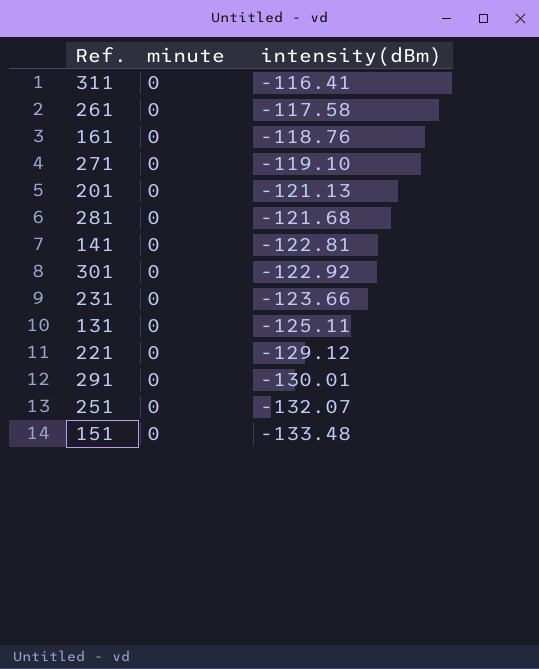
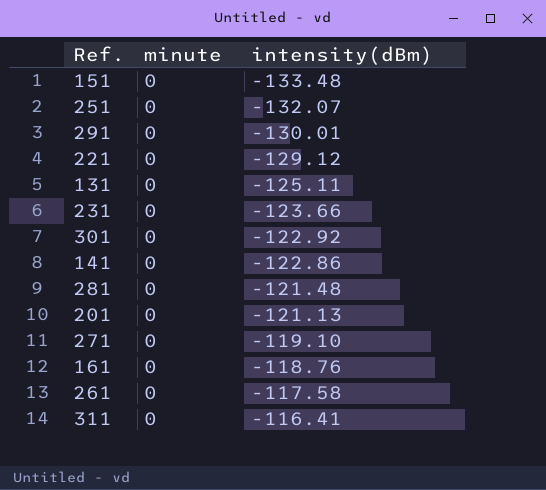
row order: intensity(dBm) descending -> intensity(dBm) ascending
141 | intensity(dBm): -122.81 -> -122.86
281 | intensity(dBm): -121.68 -> -121.48

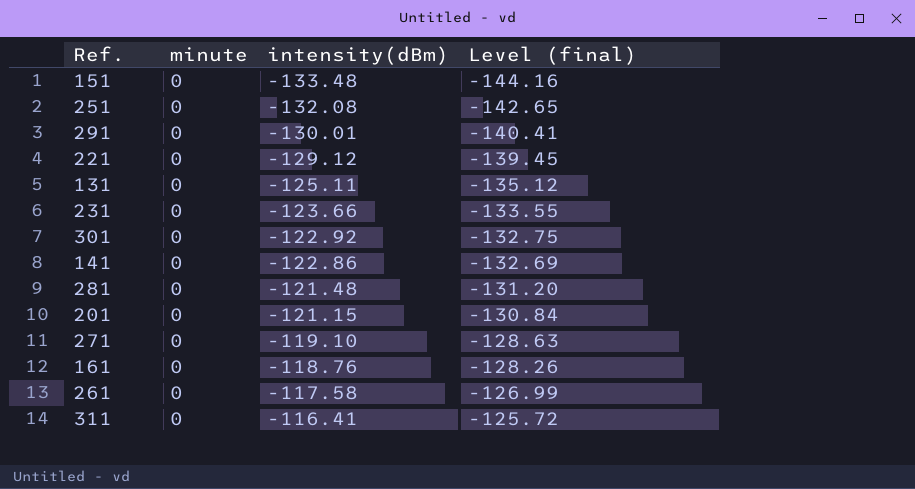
column Level (final) | formula: none -> [intensity(dBm)] * 1.08
251 | intensity(dBm): -132.07 -> -132.08
201 | intensity(dBm): -121.13 -> -121.15

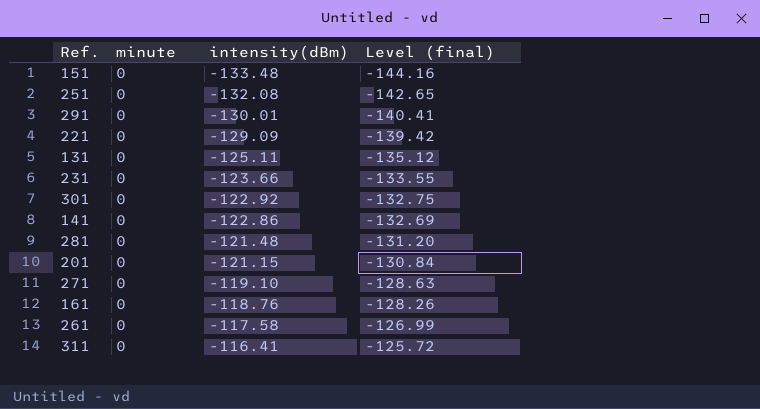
221 | intensity(dBm): -129.12 -> -129.09
221 | Level (final): -139.45 -> -139.42

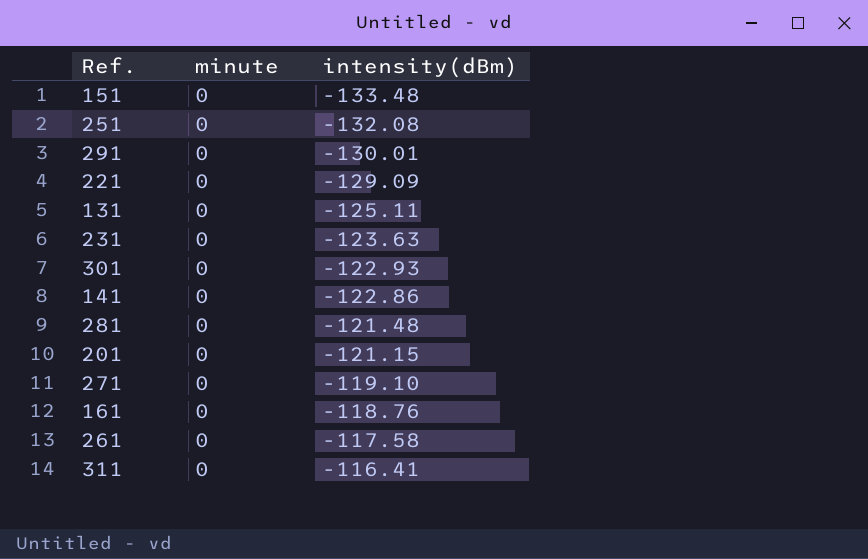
column Level (final) | formula: [intensity(dBm)] * 1.08 -> none
231 | intensity(dBm): -123.66 -> -123.63
301 | intensity(dBm): -122.92 -> -122.93

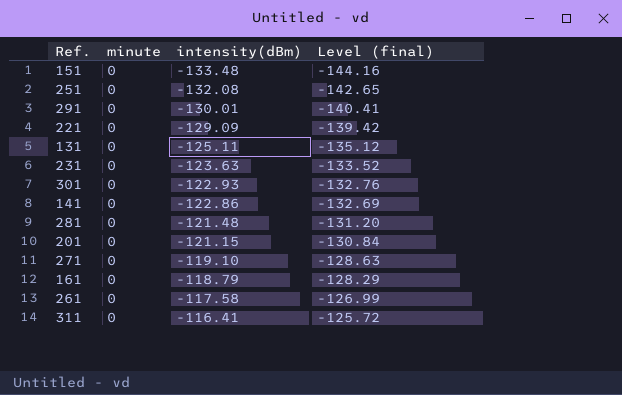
column Level (final) | formula: none -> [intensity(dBm)] * 1.08
161 | intensity(dBm): -118.76 -> -118.79

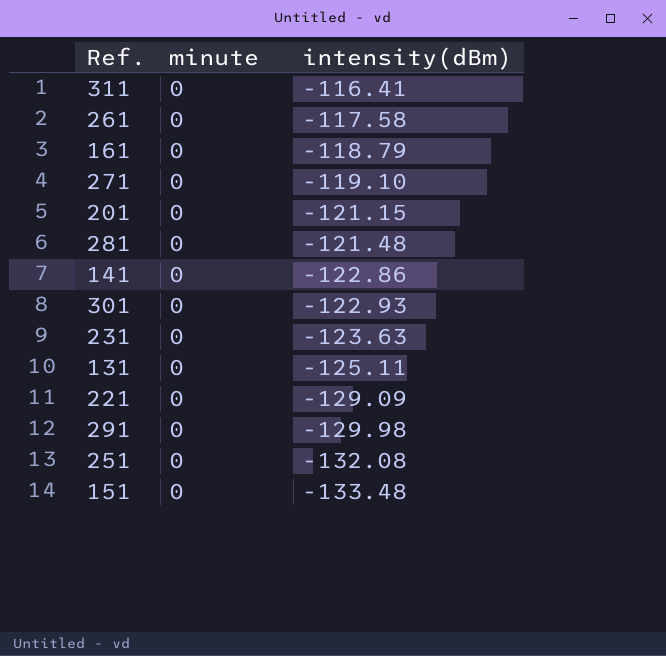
row order: intensity(dBm) ascending -> intensity(dBm) descending
column Level (final) | formula: [intensity(dBm)] * 1.08 -> none
291 | intensity(dBm): -130.01 -> -129.98

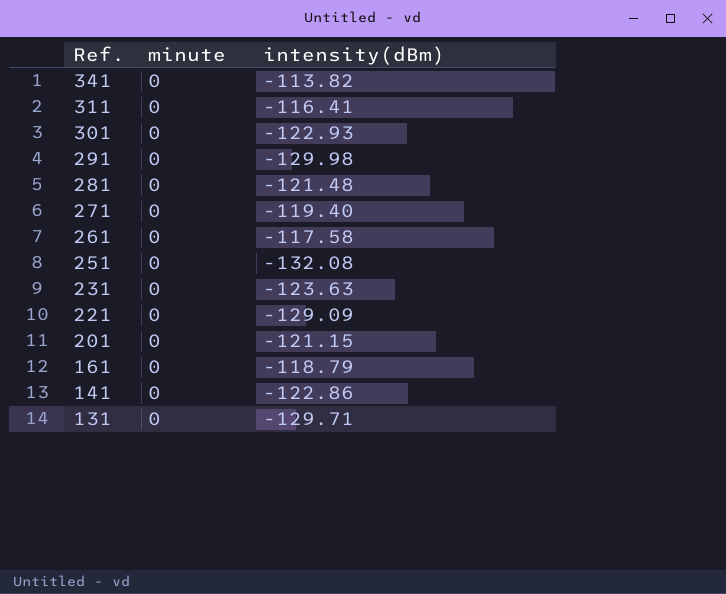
row order: intensity(dBm) descending -> Ref. descending
row 151: 0 | -133.48 -> none
row 341: none -> 0 | -113.82
271 | intensity(dBm): -119.10 -> -119.40
131 | intensity(dBm): -125.11 -> -129.71

